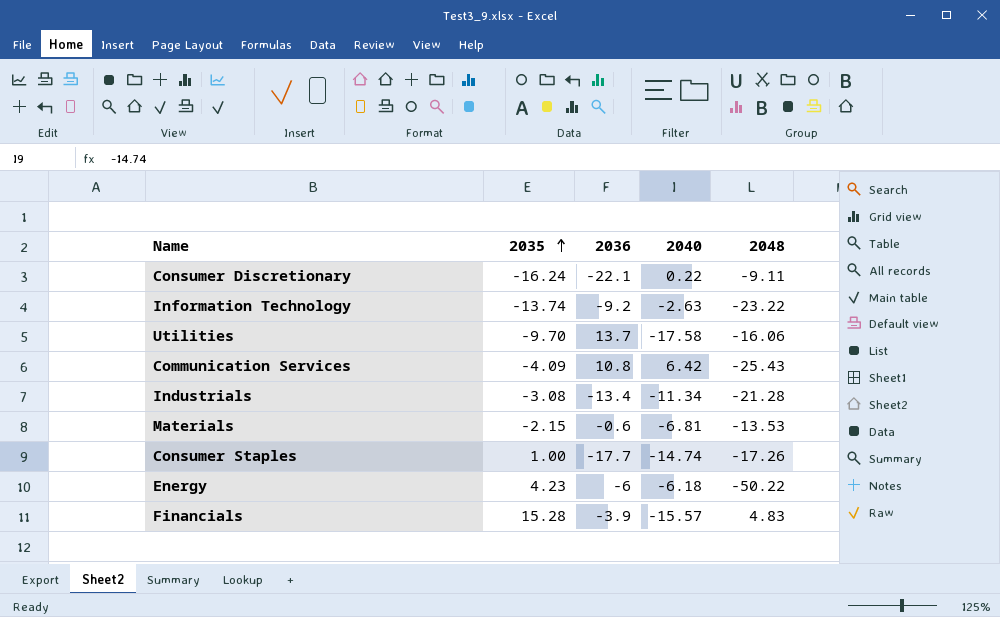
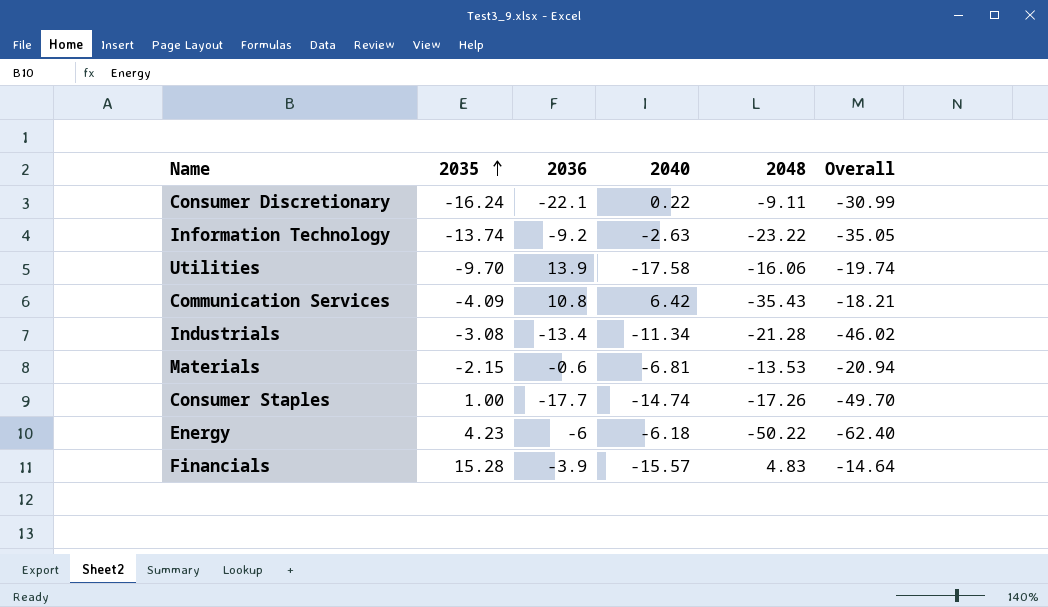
column Overall | formula: none -> [2036] + [2040] + [2048]
Utilities | 2036: 13.7 -> 13.9
Communication Services | 2048: -25.43 -> -35.43

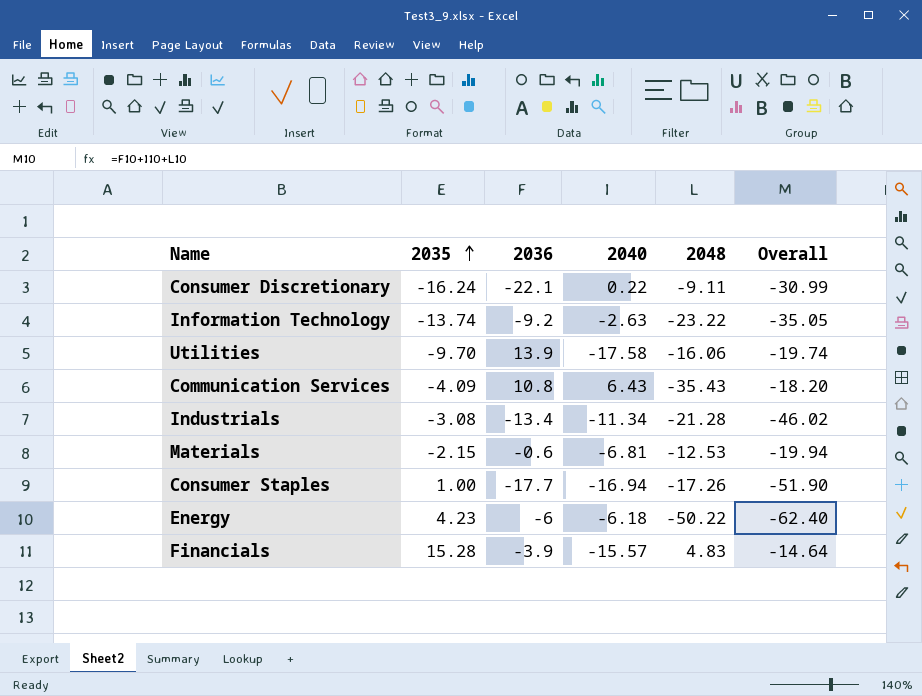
Communication Services | 2040: 6.42 -> 6.43
Communication Services | Overall: -18.21 -> -18.20
Materials | 2048: -13.53 -> -12.53
Materials | Overall: -20.94 -> -19.94
Consumer Staples | 2040: -14.74 -> -16.94
Consumer Staples | Overall: -49.70 -> -51.90

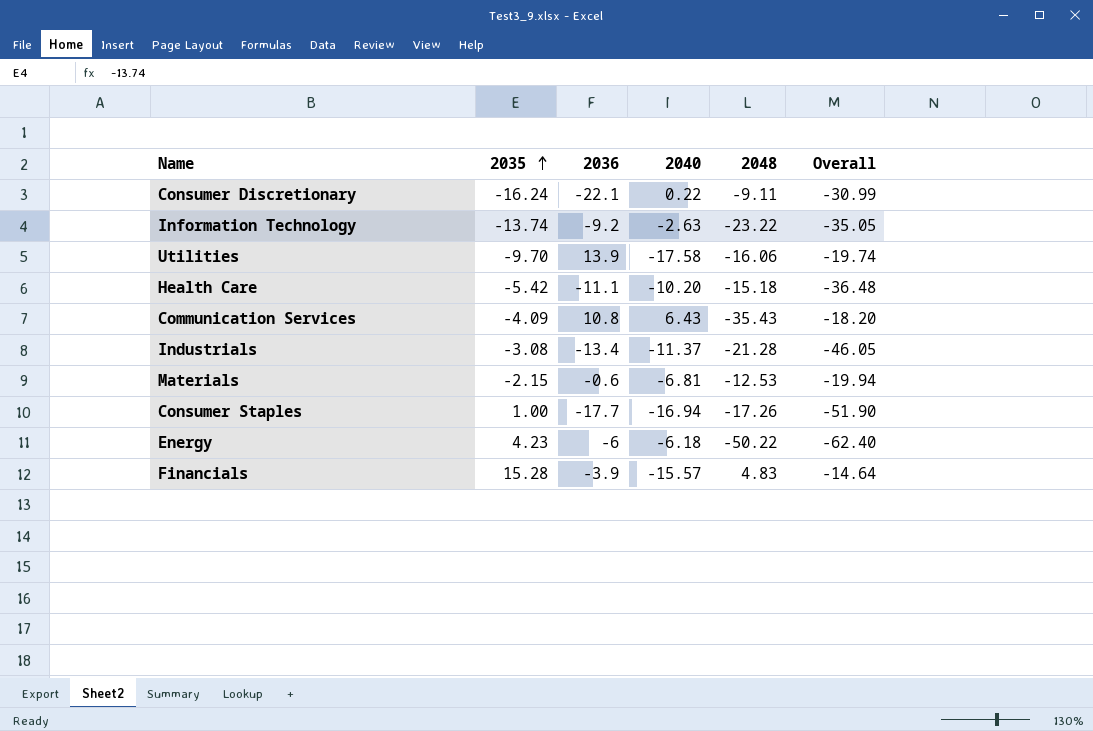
row Health Care: none -> -5.42 | -11.1 | -10.20 | -15.18 | -36.48
Industrials | 2040: -11.34 -> -11.37
Industrials | Overall: -46.02 -> -46.05

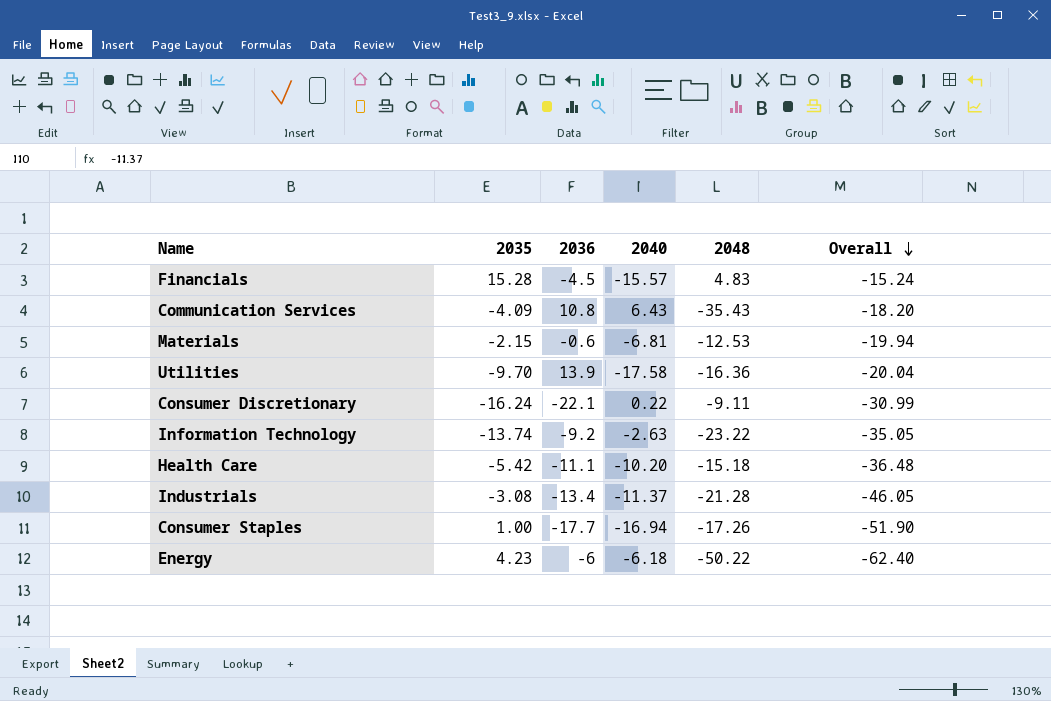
row order: 2035 ascending -> Overall descending
Financials | 2036: -3.9 -> -4.5
Financials | Overall: -14.64 -> -15.24
Utilities | 2048: -16.06 -> -16.36
Utilities | Overall: -19.74 -> -20.04

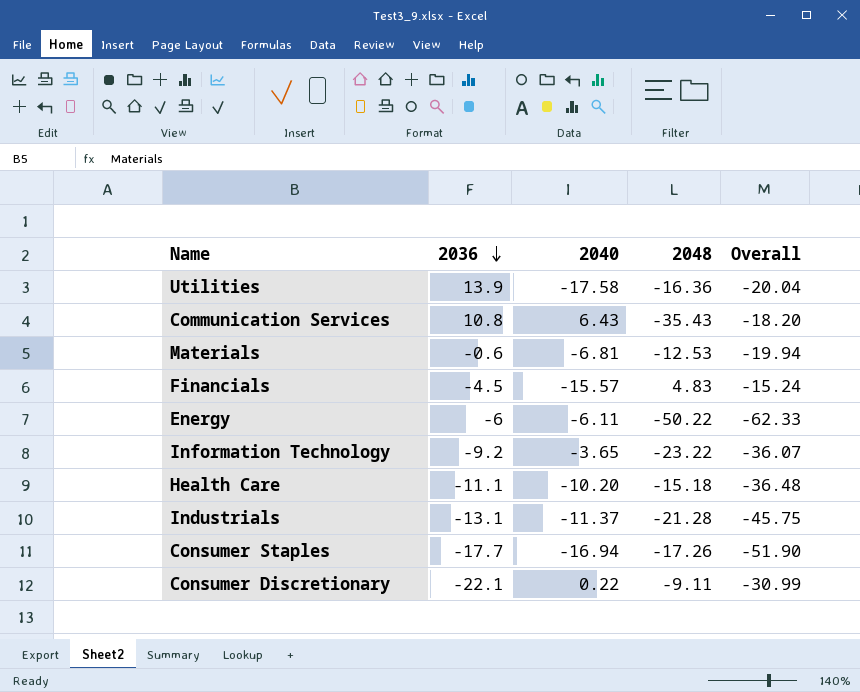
row order: Overall descending -> 2036 descending
column 2035 | position: 2 -> none
Energy | 2040: -6.18 -> -6.11
Energy | Overall: -62.40 -> -62.33
Information Technology | 2040: -2.63 -> -3.65
Information Technology | Overall: -35.05 -> -36.07
Industrials | 2036: -13.4 -> -13.1
Industrials | Overall: -46.05 -> -45.75

